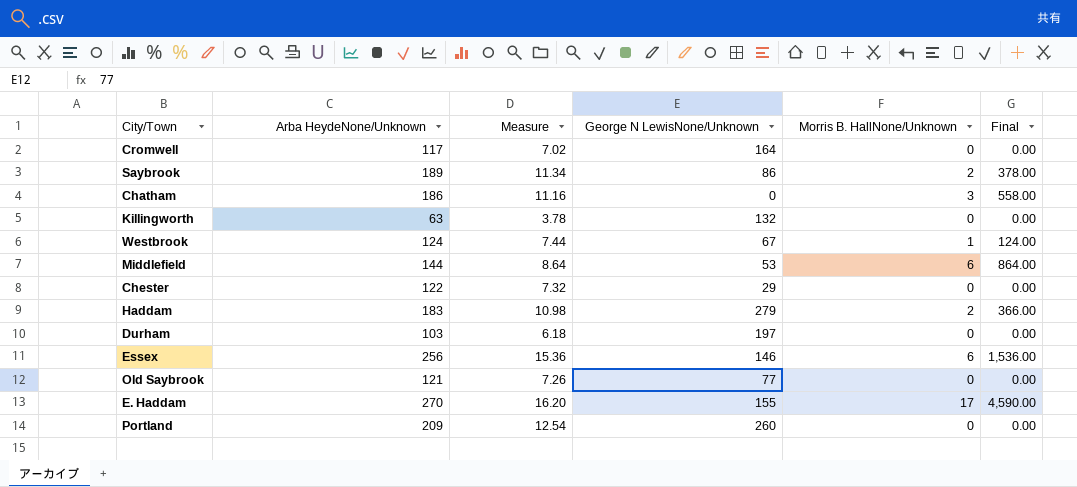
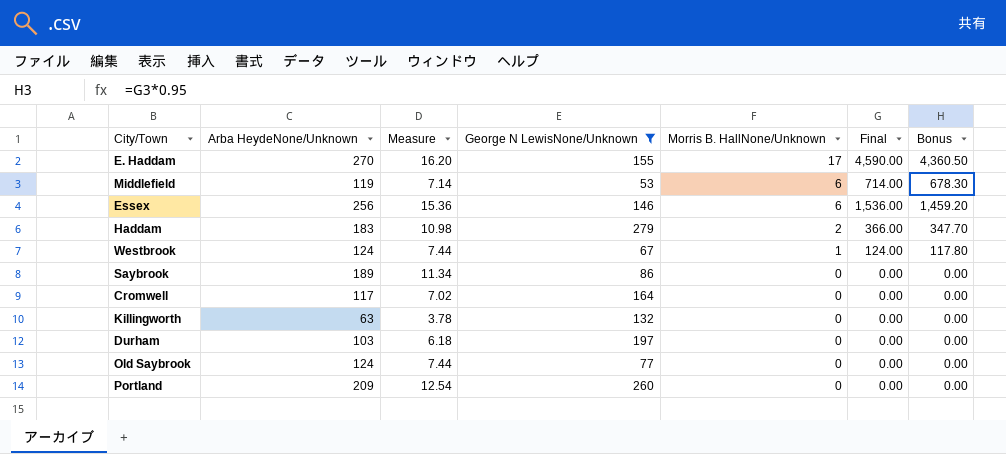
filter: none -> George N LewisNone/Unknown >= 53
row order: none -> Morris B. HallNone/Unknown descending
column Bonus | formula: none -> [Final] * 0.95
Middlefield | Arba HeydeNone/Unknown: 144 -> 119
Middlefield | Measure: 8.64 -> 7.14
Middlefield | Final: 864.00 -> 714.00
Saybrook | Morris B. HallNone/Unknown: 2 -> 0
Saybrook | Final: 378.00 -> 0.00
Old Saybrook | Arba HeydeNone/Unknown: 121 -> 124
Old Saybrook | Measure: 7.26 -> 7.44

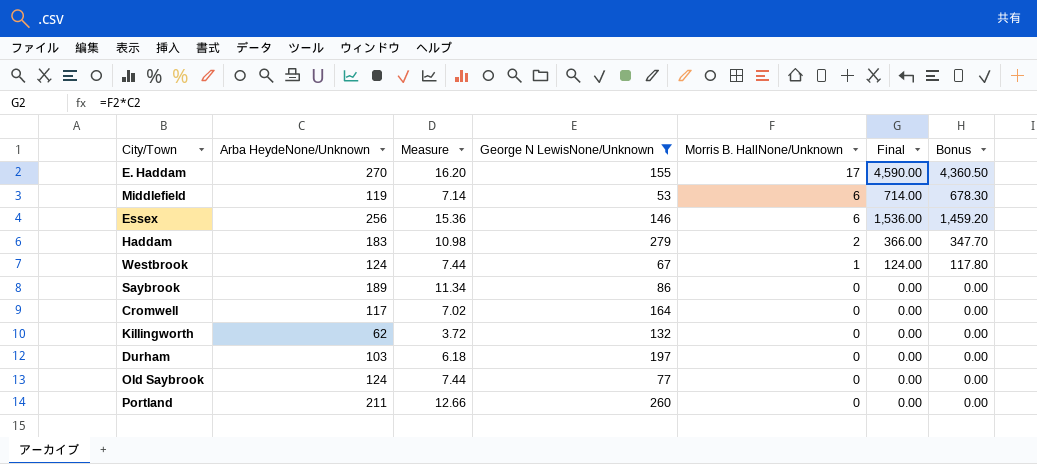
Killingworth | Arba HeydeNone/Unknown: 63 -> 62
Killingworth | Measure: 3.78 -> 3.72
Portland | Arba HeydeNone/Unknown: 209 -> 211
Portland | Measure: 12.54 -> 12.66

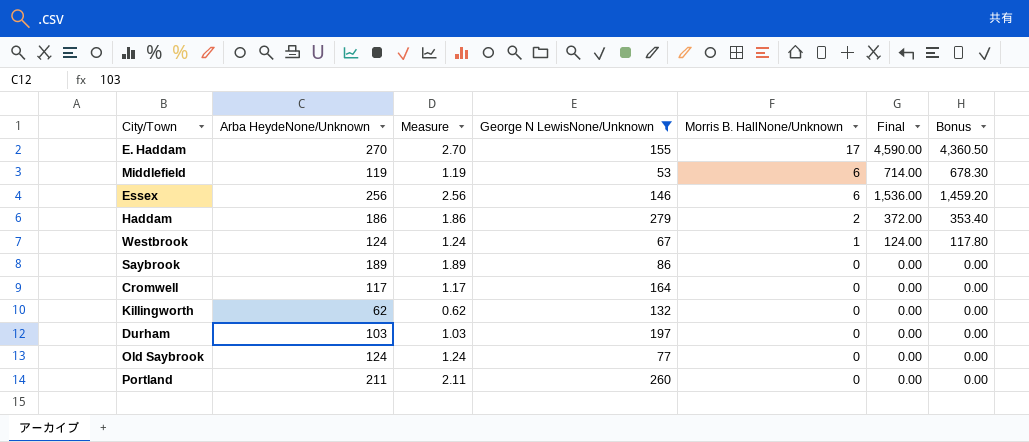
column Measure | formula: [Arba HeydeNone/Unknown] * 0.06 -> [Arba HeydeNone/Unknown] * 0.01
Haddam | Arba HeydeNone/Unknown: 183 -> 186
Haddam | Final: 366.00 -> 372.00
Haddam | Bonus: 347.70 -> 353.40

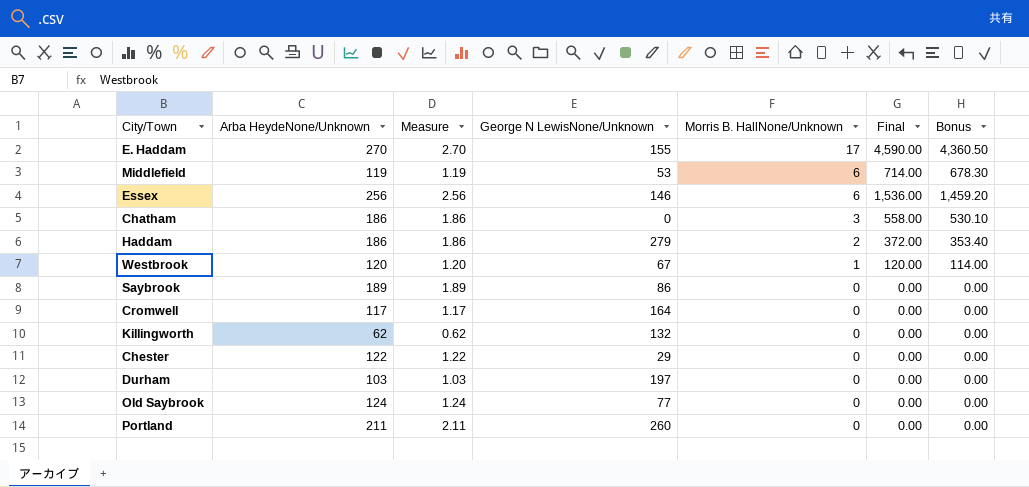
filter: George N LewisNone/Unknown >= 53 -> none
Westbrook | Arba HeydeNone/Unknown: 124 -> 120
Westbrook | Measure: 1.24 -> 1.20
Westbrook | Final: 124.00 -> 120.00
Westbrook | Bonus: 117.80 -> 114.00

